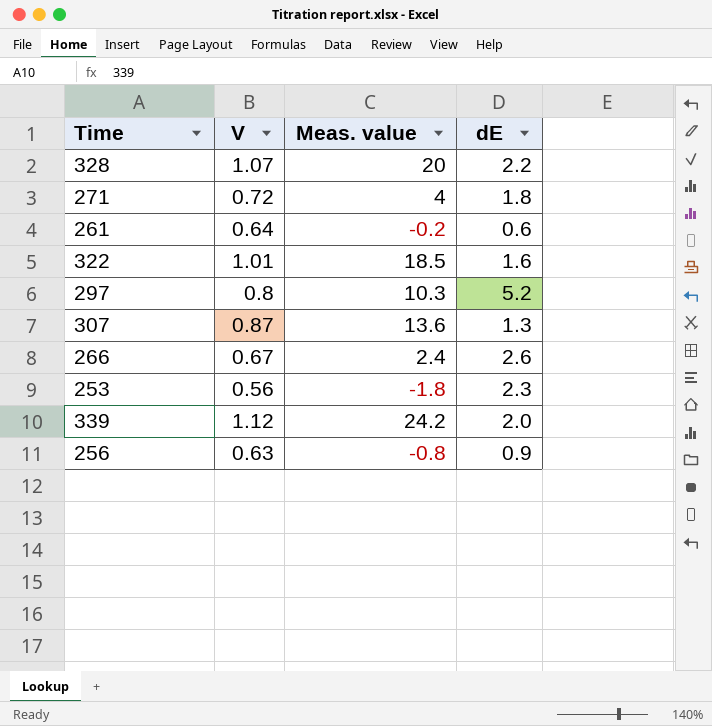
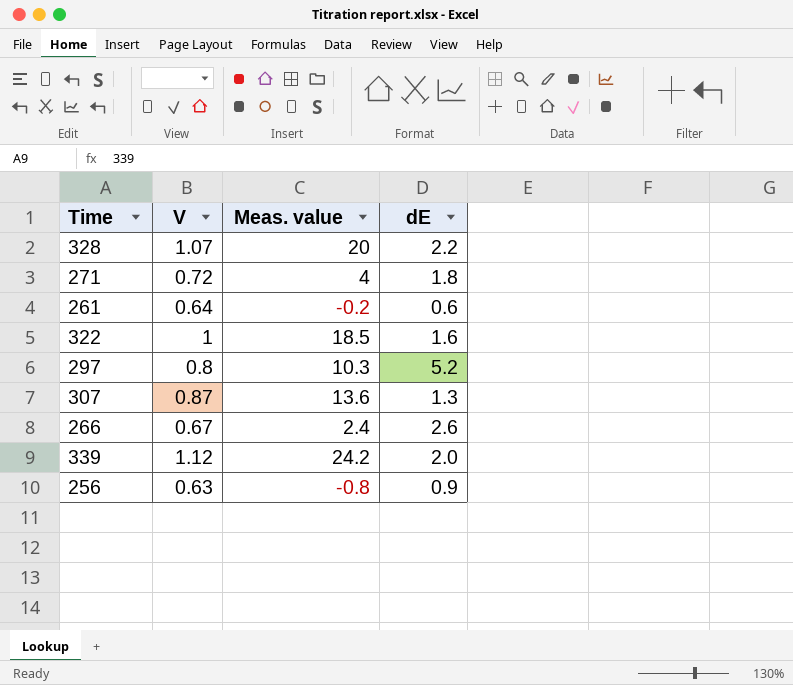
row 253: 0.56 | -1.8 | 2.3 -> none
322 | V: 1.01 -> 1

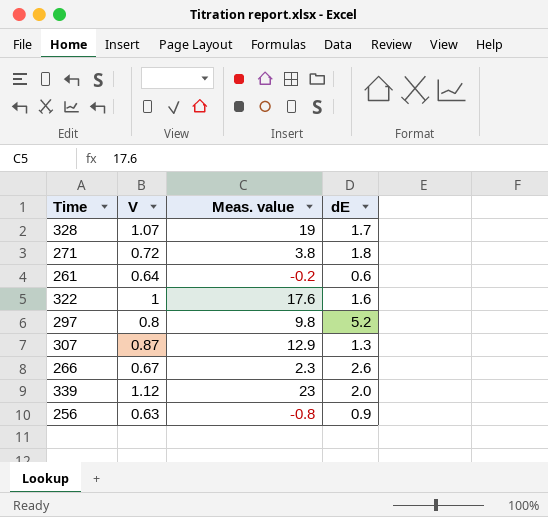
328 | Meas. value: 20 -> 19
328 | dE: 2.2 -> 1.7
271 | Meas. value: 4 -> 3.8
322 | Meas. value: 18.5 -> 17.6
297 | Meas. value: 10.3 -> 9.8
307 | Meas. value: 13.6 -> 12.9
266 | Meas. value: 2.4 -> 2.3
339 | Meas. value: 24.2 -> 23

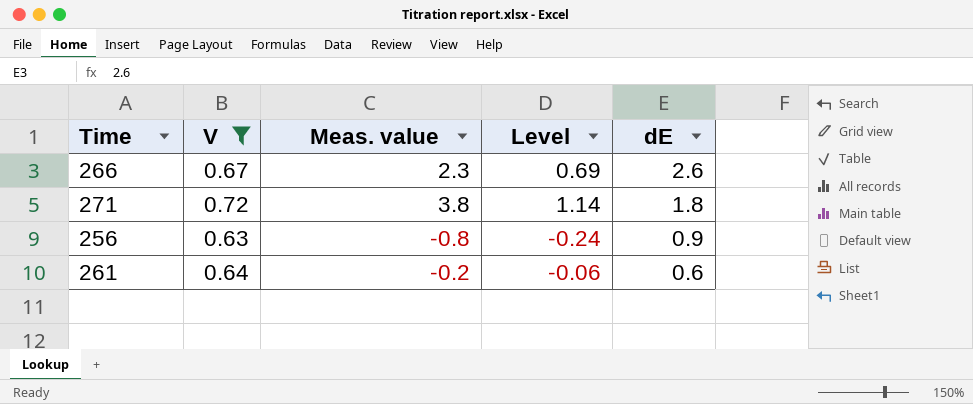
filter: none -> V <= 0.72
row order: none -> dE descending
column Level | formula: none -> [Meas. value] * 0.3

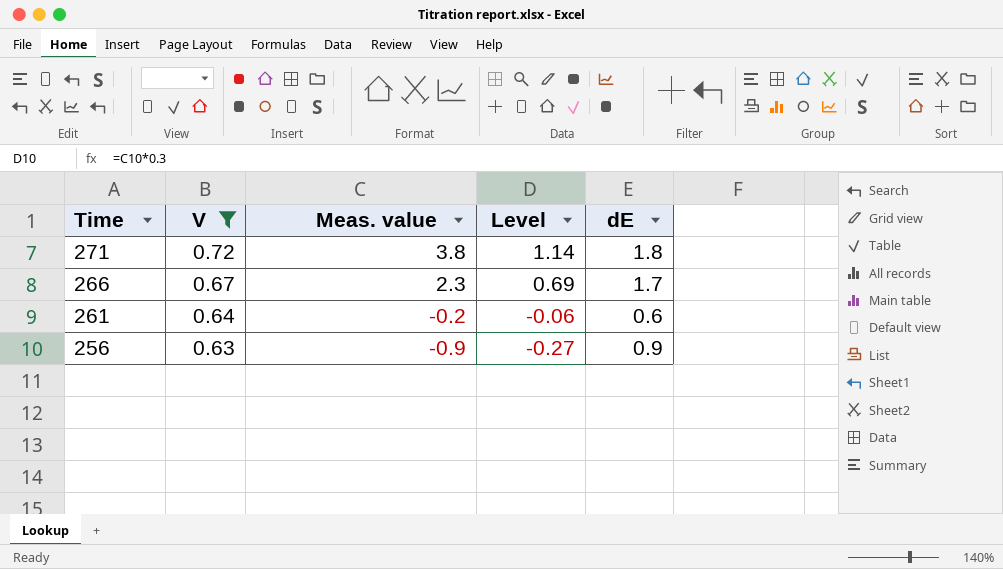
row order: dE descending -> Time descending
266 | dE: 2.6 -> 1.7
256 | Meas. value: -0.8 -> -0.9
256 | Level: -0.24 -> -0.27

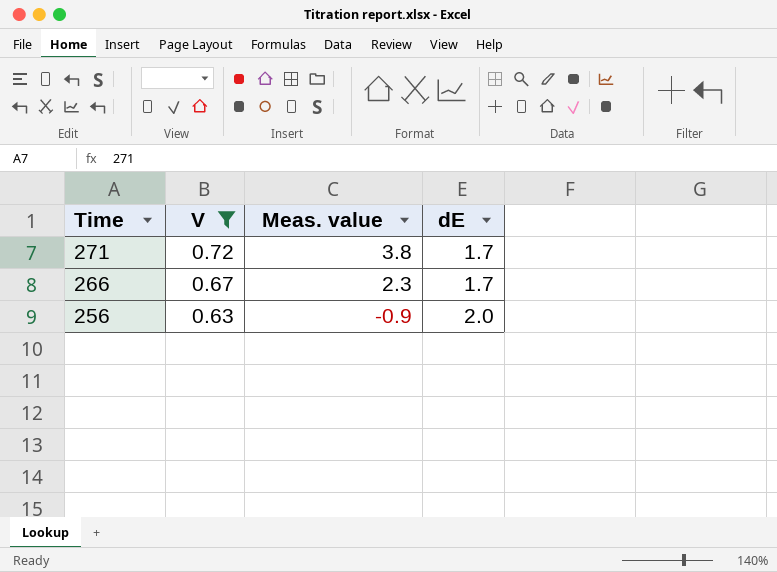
column Level | formula: [Meas. value] * 0.3 -> none
row 261: 0.64 | -0.2 | -0.06 | 0.6 -> none
271 | dE: 1.8 -> 1.7
256 | dE: 0.9 -> 2.0

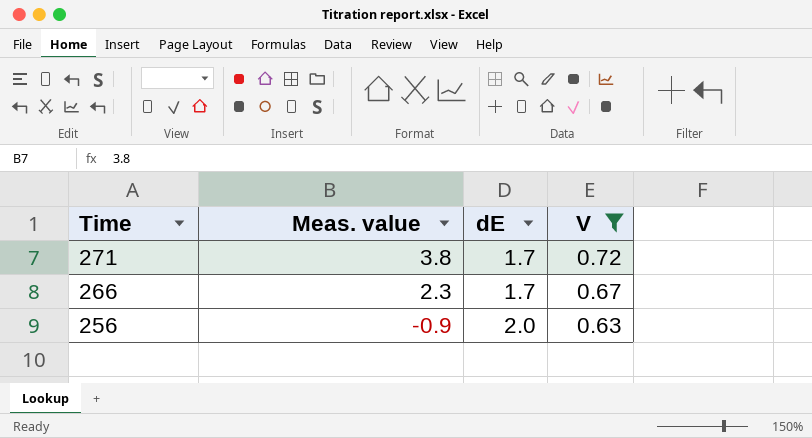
column V | position: 2 -> 4

